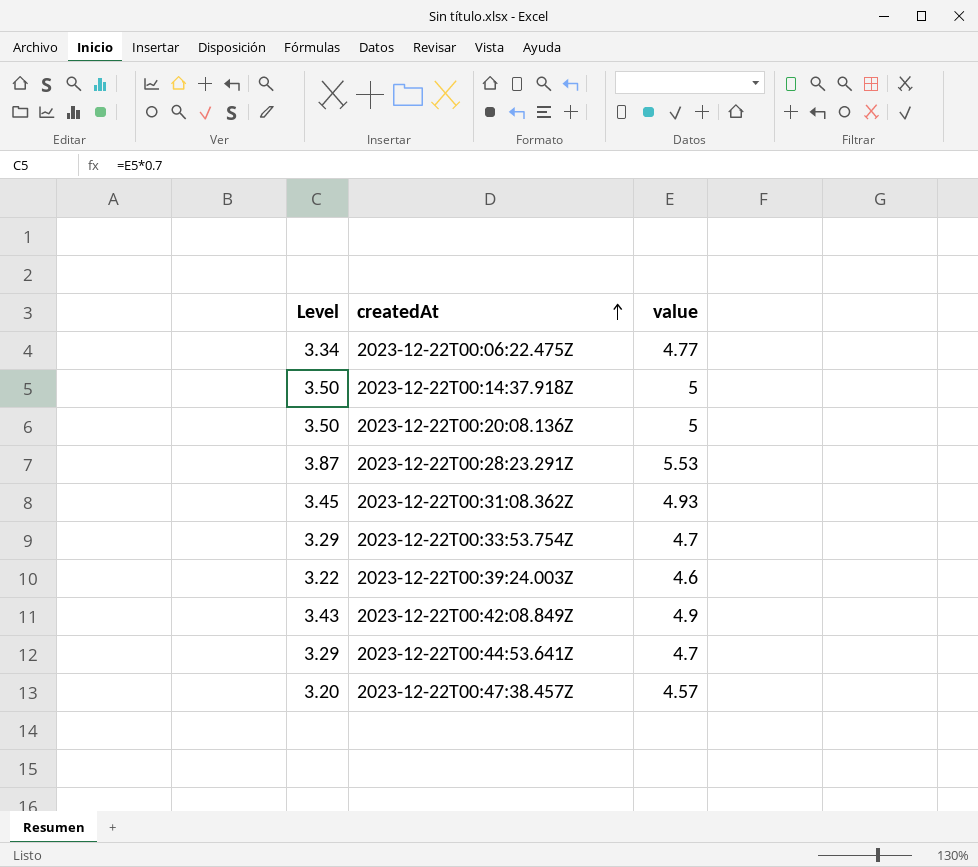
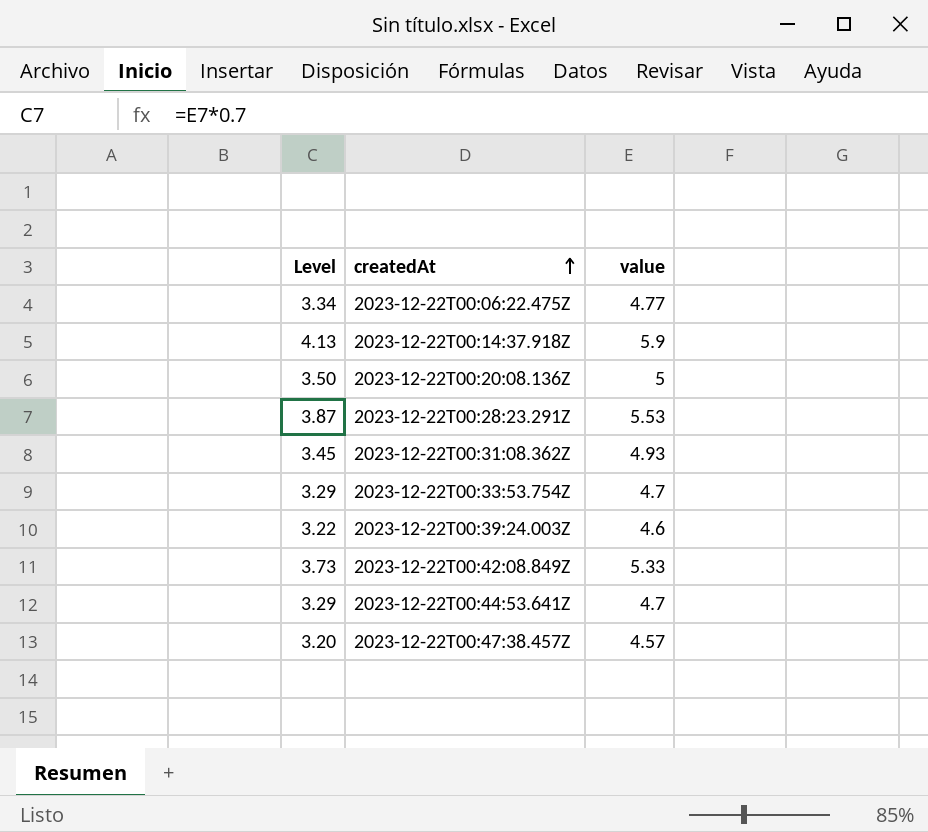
2023-12-22T00:14:37.918Z | Level: 3.50 -> 4.13
2023-12-22T00:14:37.918Z | value: 5 -> 5.9
2023-12-22T00:42:08.849Z | Level: 3.43 -> 3.73
2023-12-22T00:42:08.849Z | value: 4.9 -> 5.33

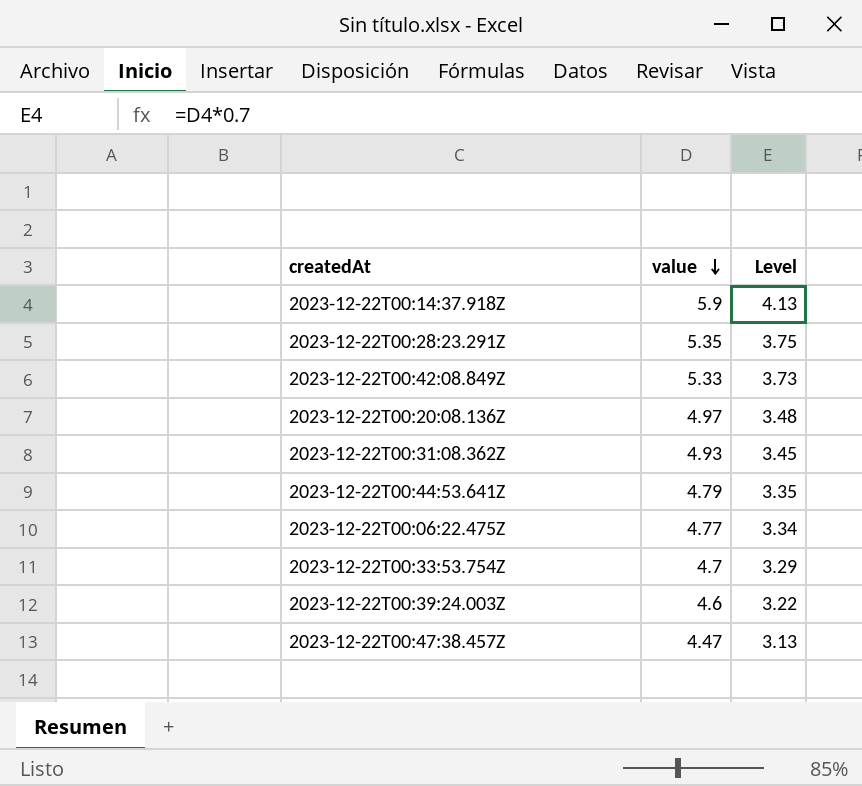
row order: createdAt ascending -> value descending
column Level | position: 1 -> 3
2023-12-22T00:28:23.291Z | value: 5.53 -> 5.35
2023-12-22T00:28:23.291Z | Level: 3.87 -> 3.75
2023-12-22T00:20:08.136Z | value: 5 -> 4.97
2023-12-22T00:20:08.136Z | Level: 3.50 -> 3.48
2023-12-22T00:44:53.641Z | value: 4.7 -> 4.79
2023-12-22T00:44:53.641Z | Level: 3.29 -> 3.35
2023-12-22T00:47:38.457Z | value: 4.57 -> 4.47
2023-12-22T00:47:38.457Z | Level: 3.20 -> 3.13

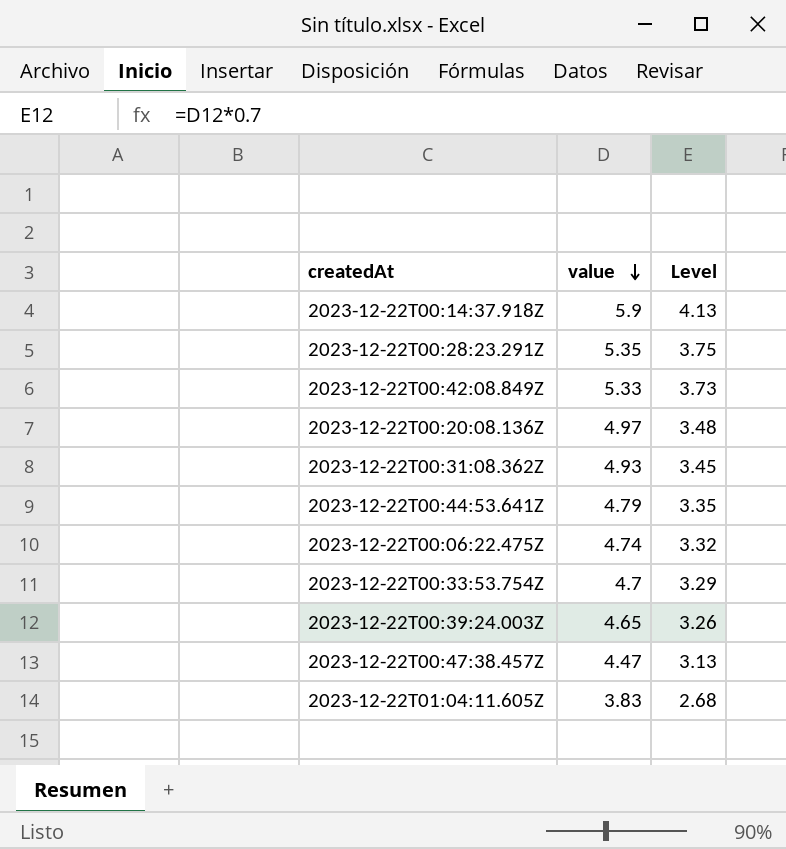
2023-12-22T00:06:22.475Z | value: 4.77 -> 4.74
2023-12-22T00:06:22.475Z | Level: 3.34 -> 3.32
2023-12-22T00:39:24.003Z | value: 4.6 -> 4.65
2023-12-22T00:39:24.003Z | Level: 3.22 -> 3.26
row 2023-12-22T01:04:11.605Z: none -> 3.83 | 2.68

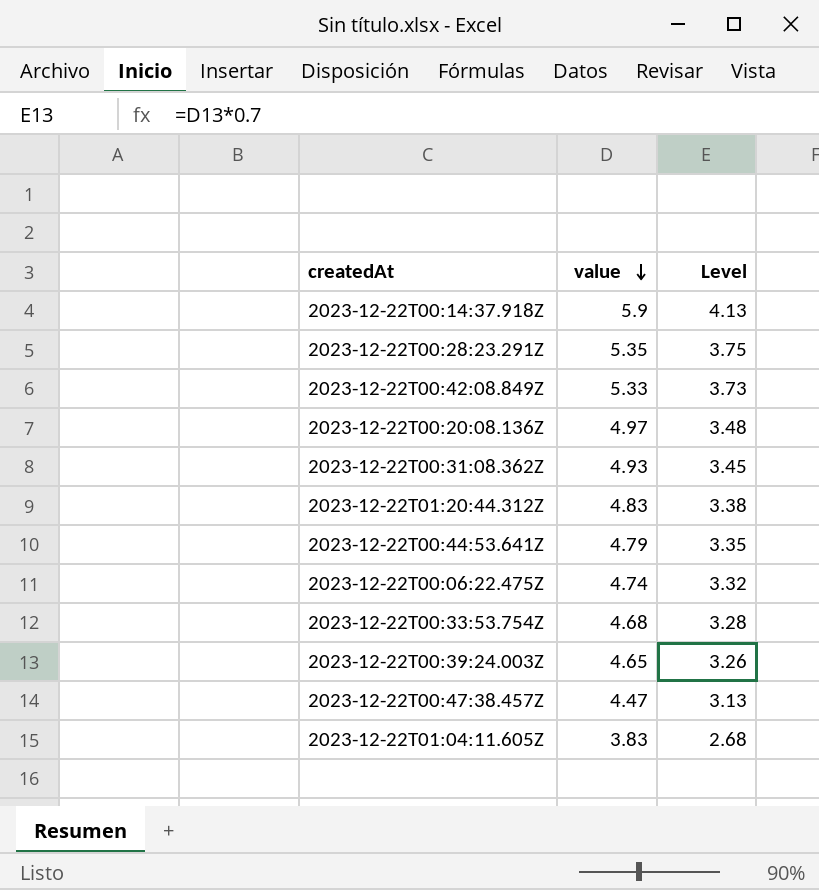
row 2023-12-22T01:20:44.312Z: none -> 4.83 | 3.38
2023-12-22T00:33:53.754Z | value: 4.7 -> 4.68
2023-12-22T00:33:53.754Z | Level: 3.29 -> 3.28

